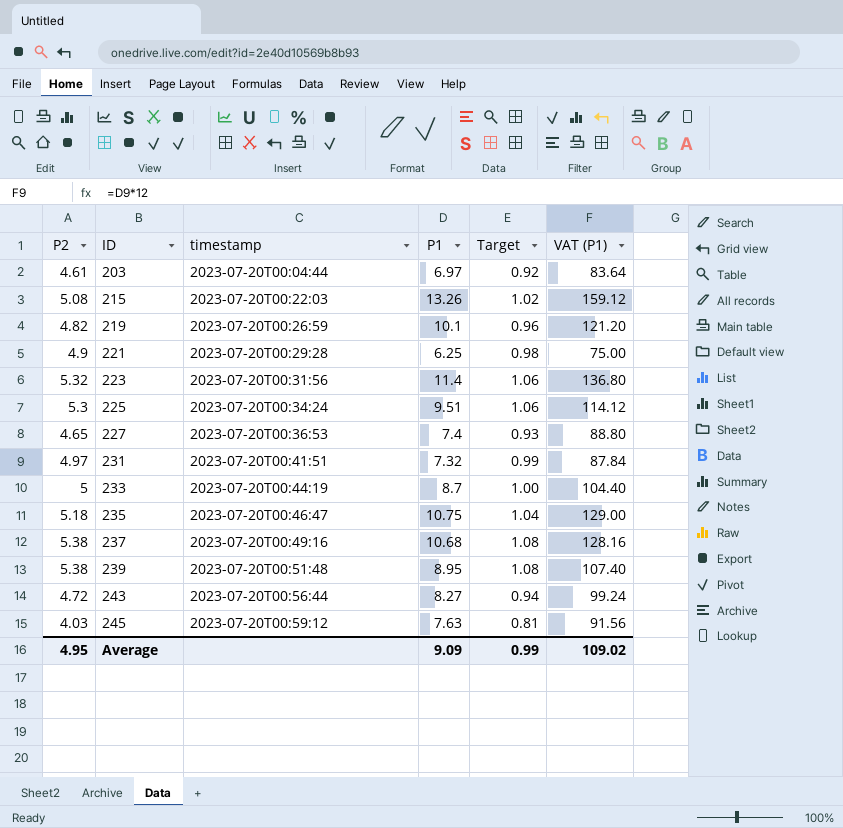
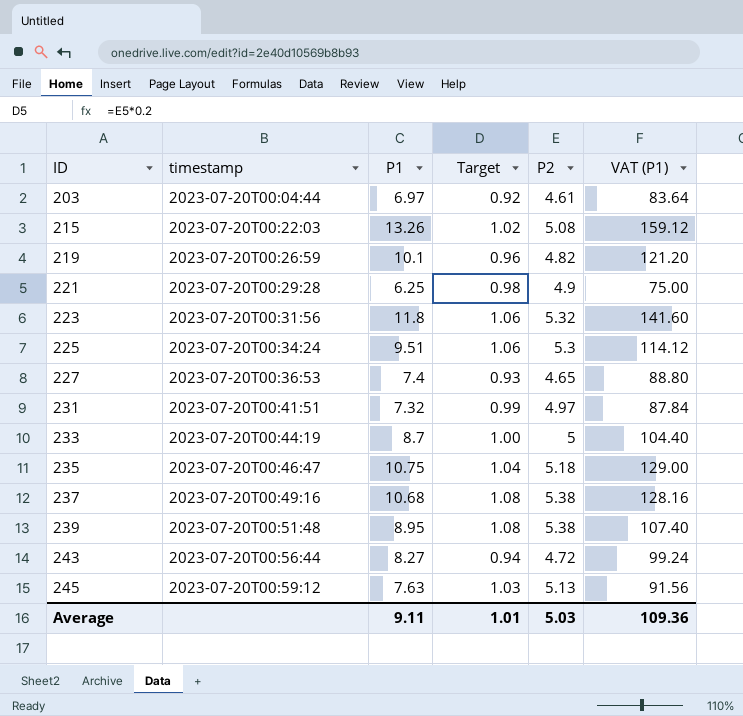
column P2 | position: 1 -> 5
223 | P1: 11.4 -> 11.8
223 | VAT (P1): 136.80 -> 141.60
245 | Target: 0.81 -> 1.03
245 | P2: 4.03 -> 5.13
Average | P1: 9.09 -> 9.11
Average | Target: 0.99 -> 1.01
Average | P2: 4.95 -> 5.03
Average | VAT (P1): 109.02 -> 109.36

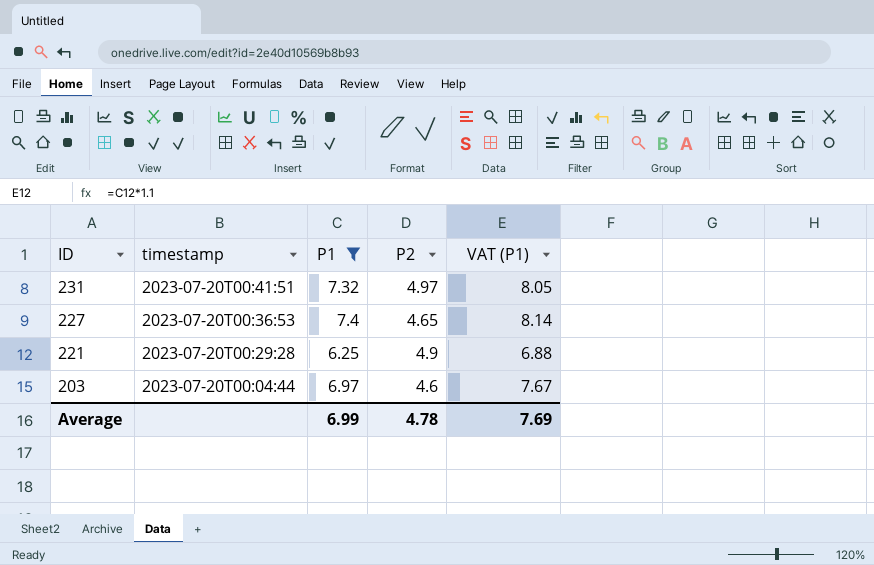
filter: none -> P1 <= 7.4
row order: ID ascending -> ID descending
column Target | formula: [P2] * 0.2 -> none
column VAT (P1) | formula: [P1] * 12 -> [P1] * 1.1
203 | P2: 4.61 -> 4.6
Average | P1: 9.11 -> 6.99
Average | P2: 5.03 -> 4.78
Average | VAT (P1): 109.36 -> 7.69

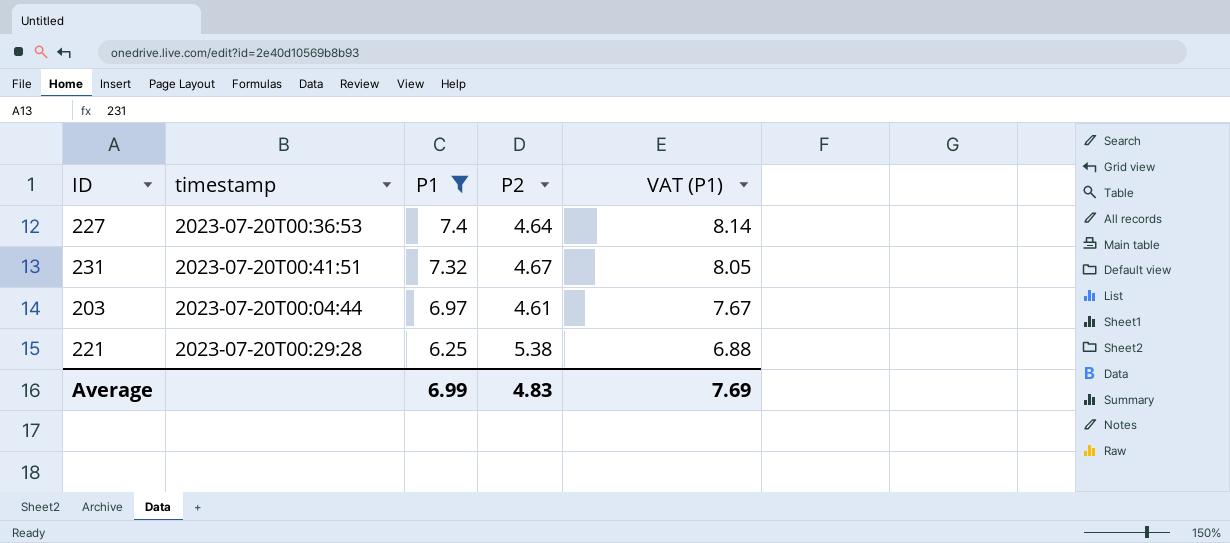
row order: ID descending -> P1 descending
227 | P2: 4.65 -> 4.64
231 | P2: 4.97 -> 4.67
203 | P2: 4.6 -> 4.61
221 | P2: 4.9 -> 5.38
Average | P2: 4.78 -> 4.83

